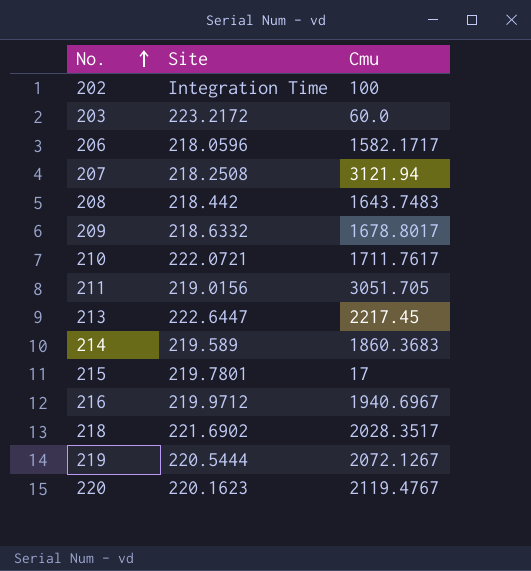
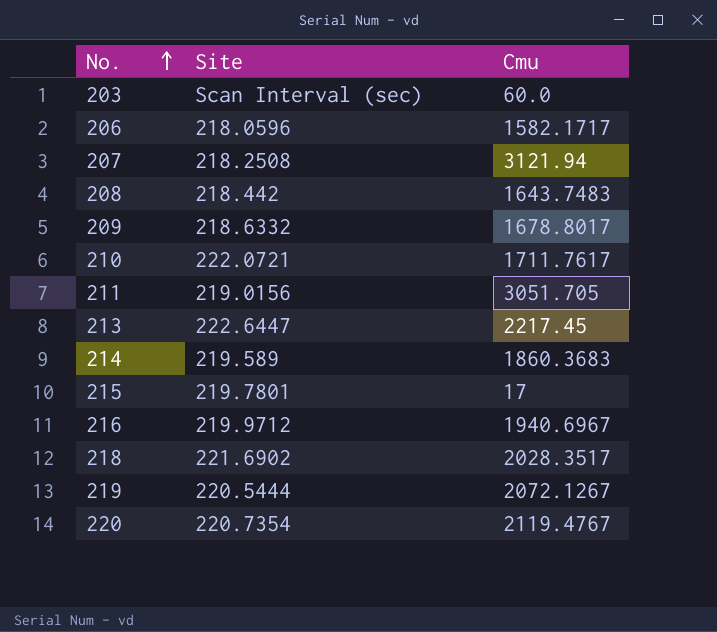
row 202: Integration Time | 100 -> none
203 | Site: 223.2172 -> Scan Interval (sec)
220 | Site: 220.1623 -> 220.7354

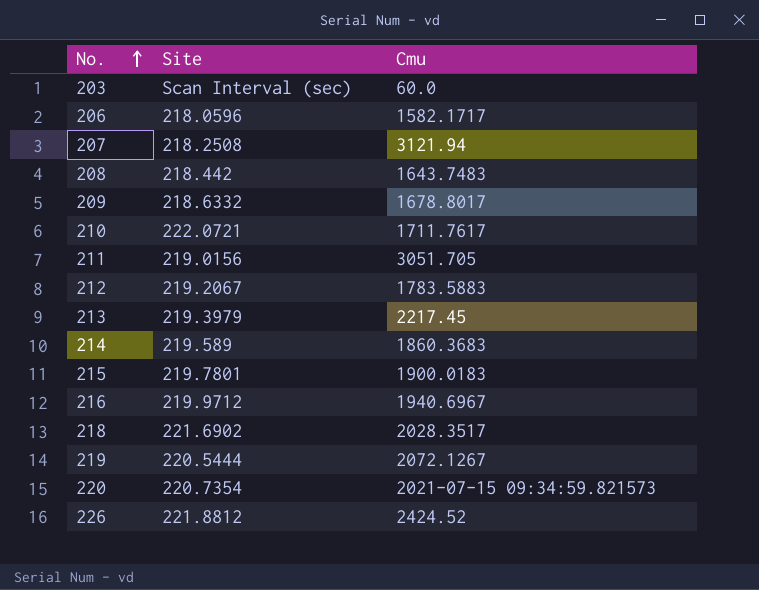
row 212: none -> 219.2067 | 1783.5883
213 | Site: 222.6447 -> 219.3979
215 | Cmu: 17 -> 1900.0183
220 | Cmu: 2119.4767 -> 2021-07-15 09:34:59.821573
row 226: none -> 221.8812 | 2424.52

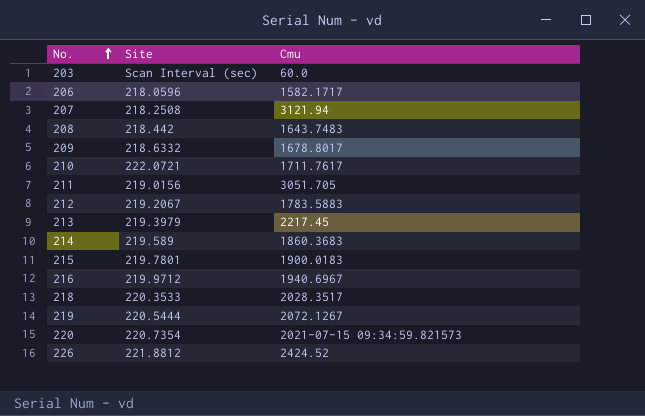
218 | Site: 221.6902 -> 220.3533

